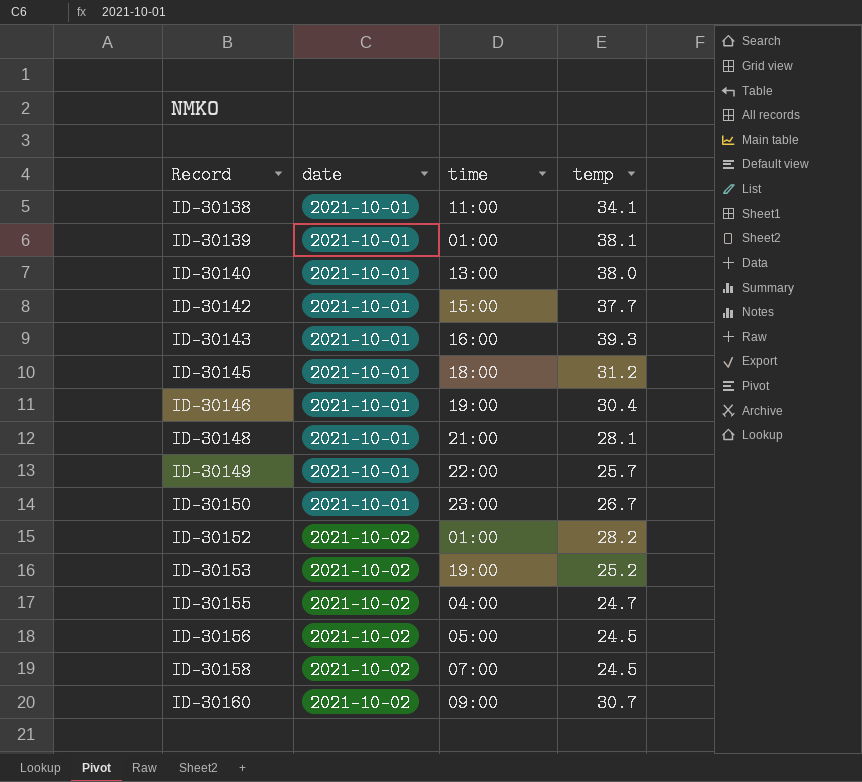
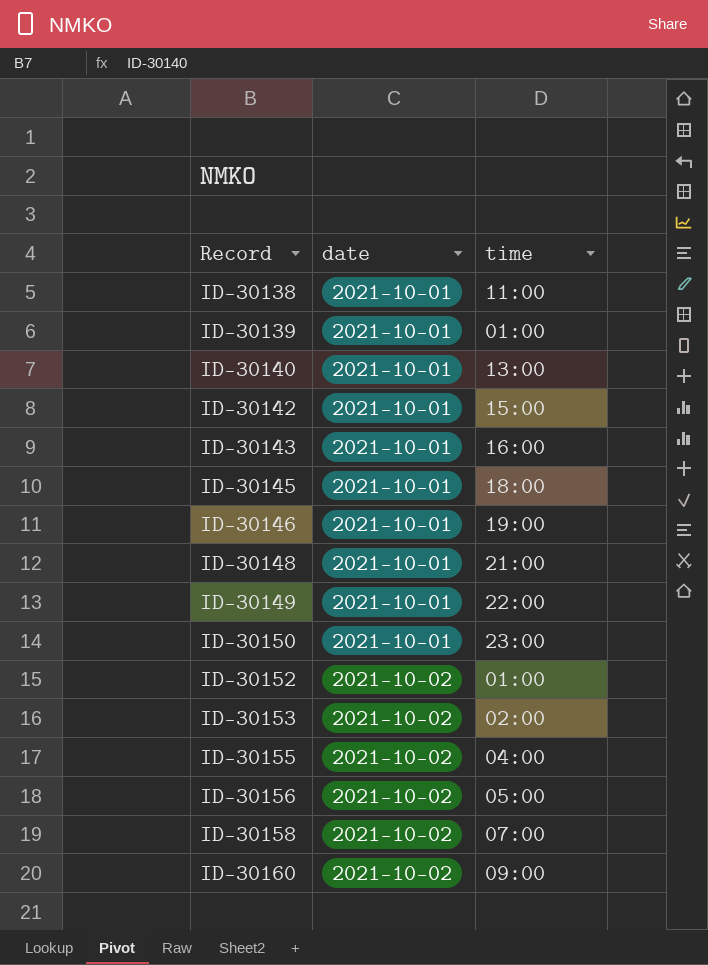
column temp | position: 4 -> none
ID-30153 | time: 19:00 -> 02:00

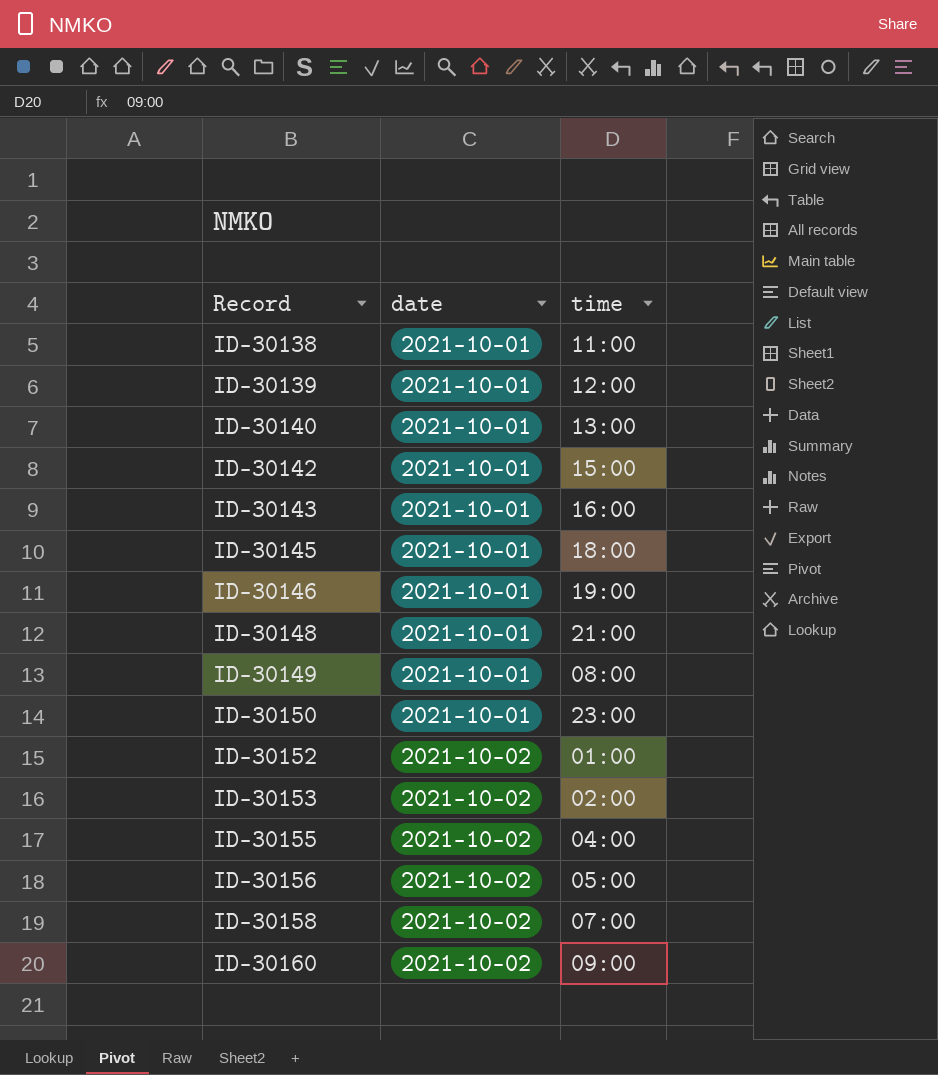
ID-30139 | time: 01:00 -> 12:00
ID-30149 | time: 22:00 -> 08:00

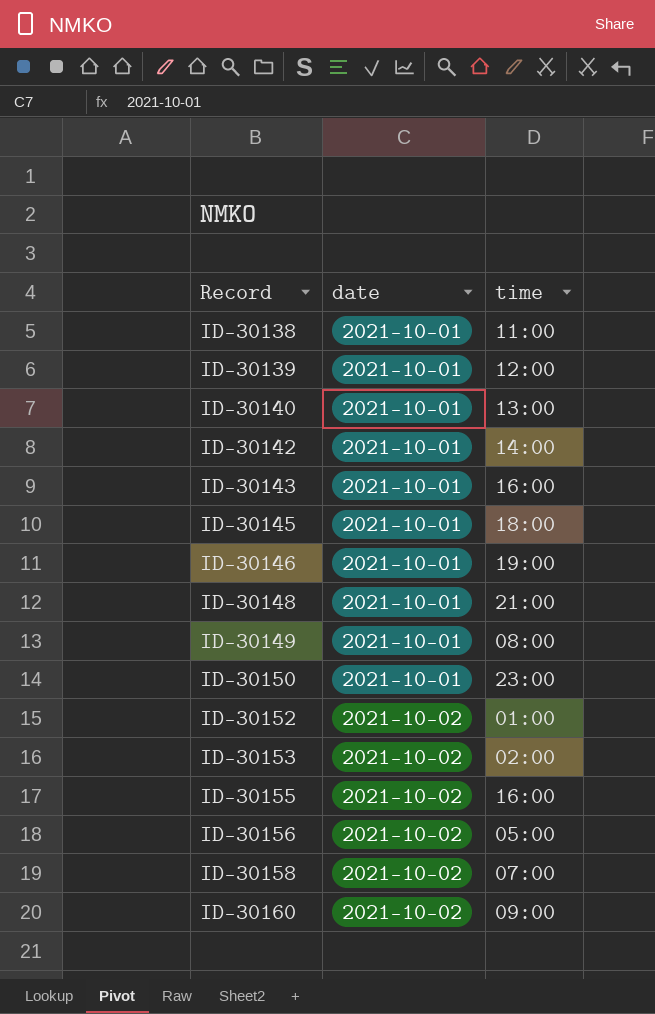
ID-30142 | time: 15:00 -> 14:00
ID-30155 | time: 04:00 -> 16:00

